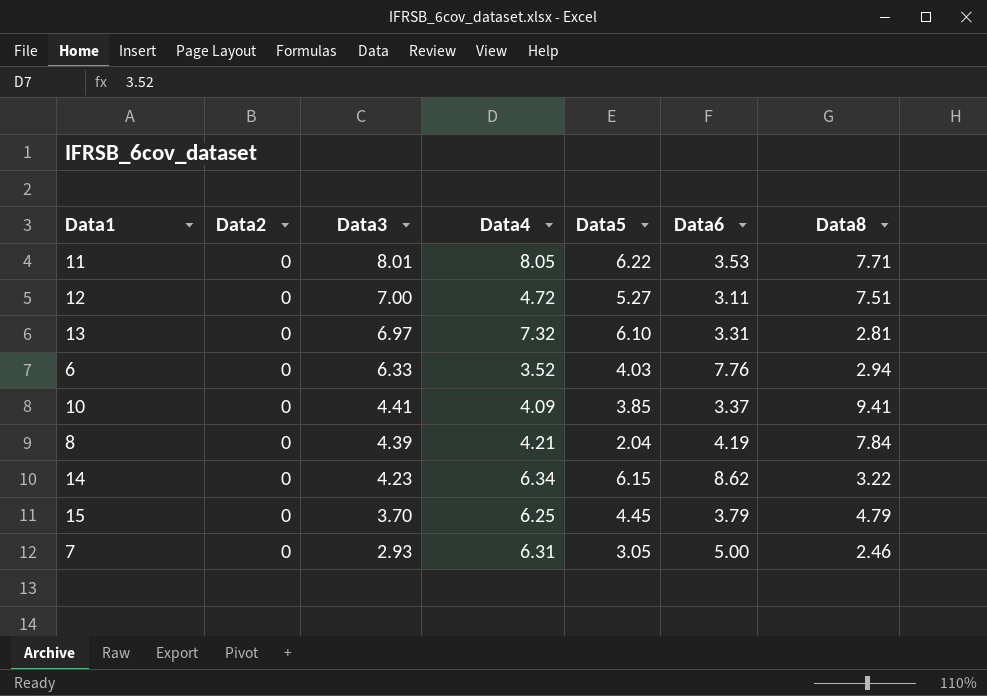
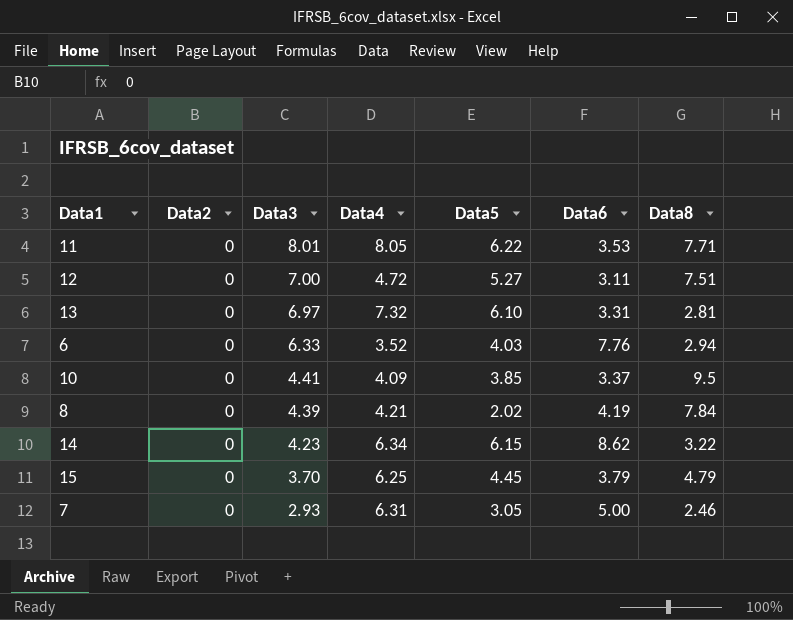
10 | Data8: 9.41 -> 9.5
8 | Data5: 2.04 -> 2.02

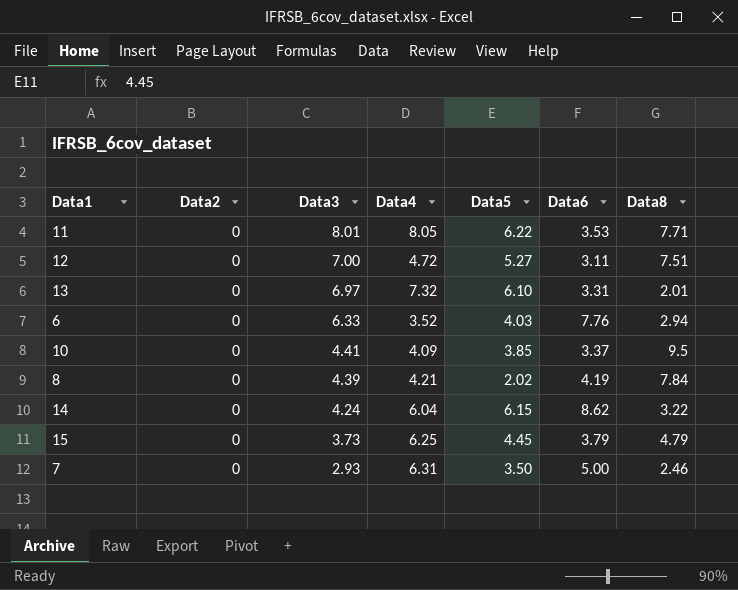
13 | Data8: 2.81 -> 2.01
14 | Data3: 4.23 -> 4.24
14 | Data4: 6.34 -> 6.04
15 | Data3: 3.70 -> 3.73
7 | Data5: 3.05 -> 3.50

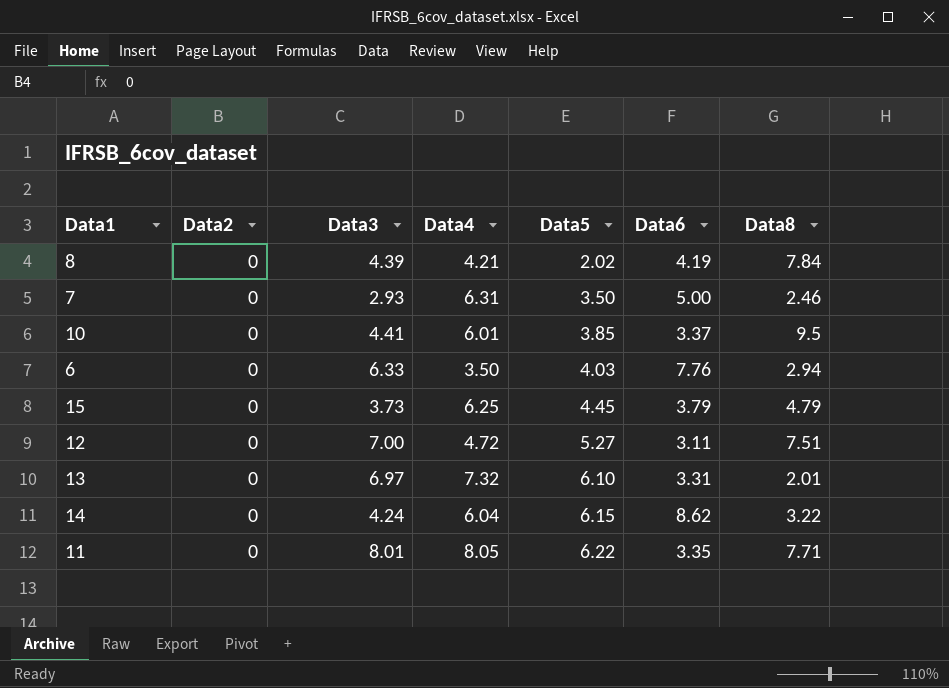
row order: Data3 descending -> Data5 ascending
10 | Data4: 4.09 -> 6.01
6 | Data4: 3.52 -> 3.50
11 | Data6: 3.53 -> 3.35

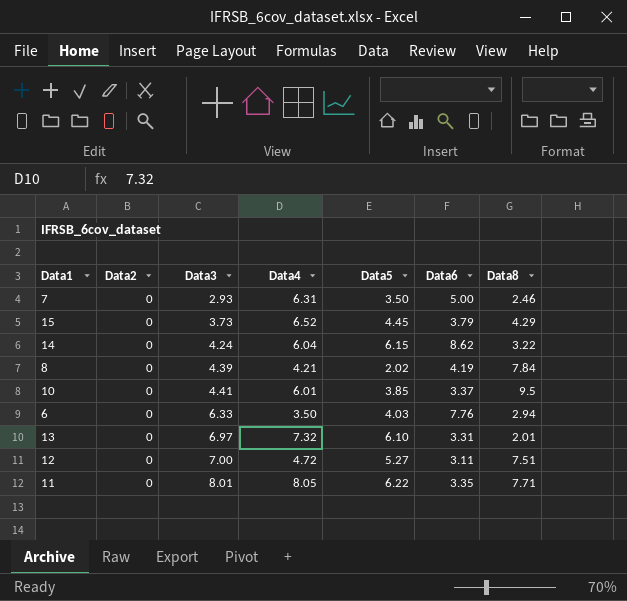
row order: Data5 ascending -> Data3 ascending
15 | Data4: 6.25 -> 6.52
15 | Data8: 4.79 -> 4.29

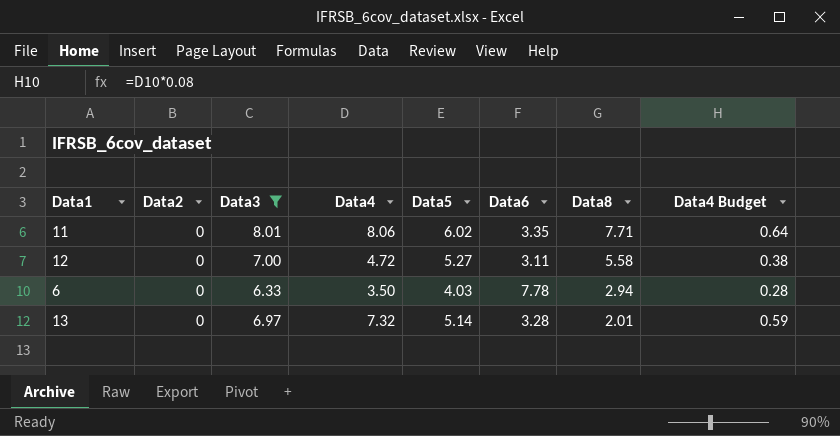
filter: none -> Data3 >= 6.33
row order: Data3 ascending -> Data8 descending
column Data4 Budget | formula: none -> [Data4] * 0.08
11 | Data4: 8.05 -> 8.06
11 | Data5: 6.22 -> 6.02
12 | Data8: 7.51 -> 5.58
6 | Data6: 7.76 -> 7.78
13 | Data5: 6.10 -> 5.14
13 | Data6: 3.31 -> 3.28

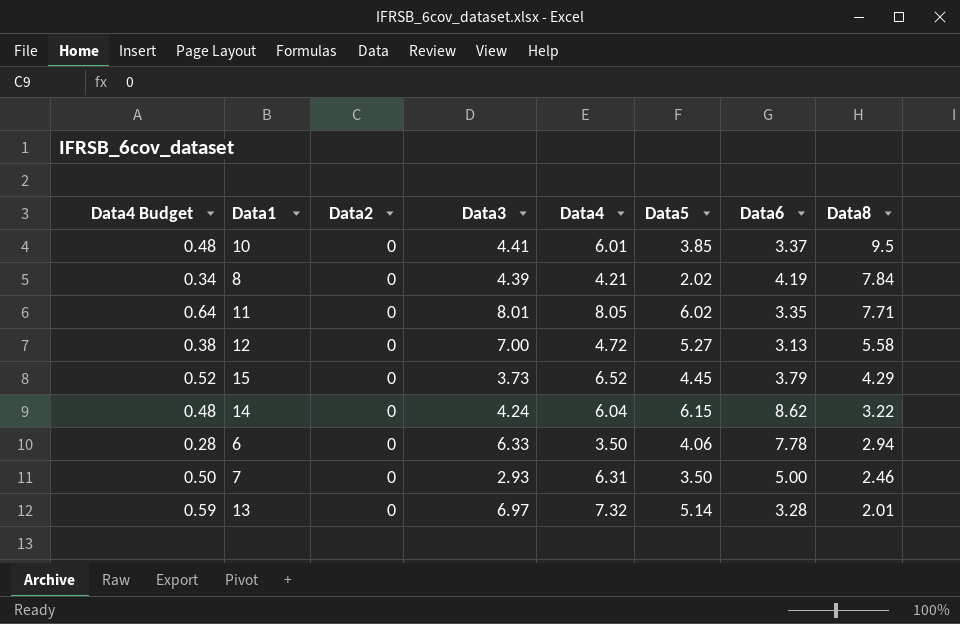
filter: Data3 >= 6.33 -> none
column Data4 Budget | position: 8 -> 1
11 | Data4: 8.06 -> 8.05
12 | Data6: 3.11 -> 3.13
6 | Data5: 4.03 -> 4.06

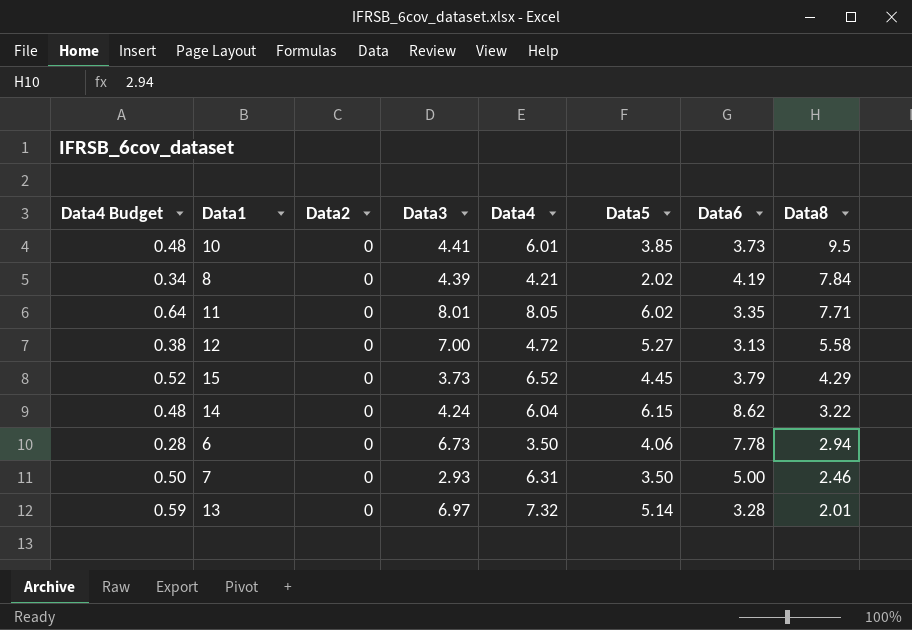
10 | Data6: 3.37 -> 3.73
6 | Data3: 6.33 -> 6.73

